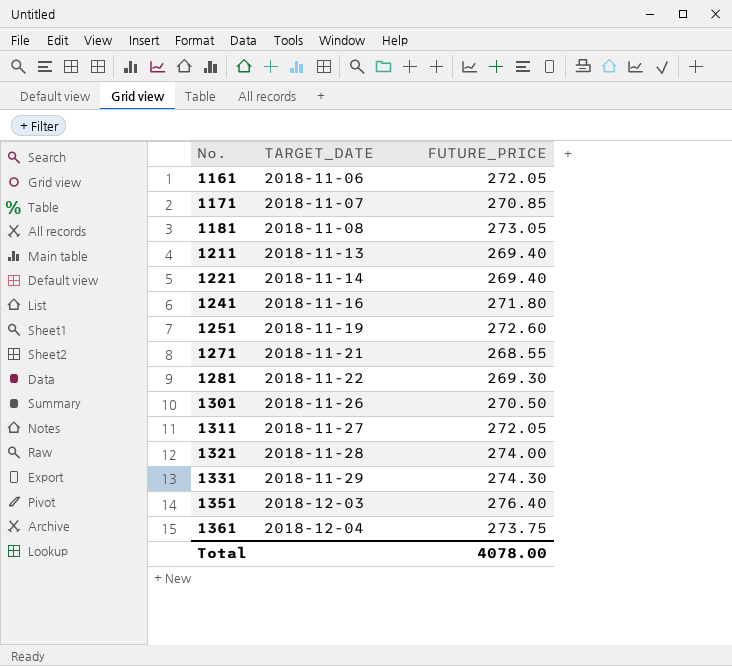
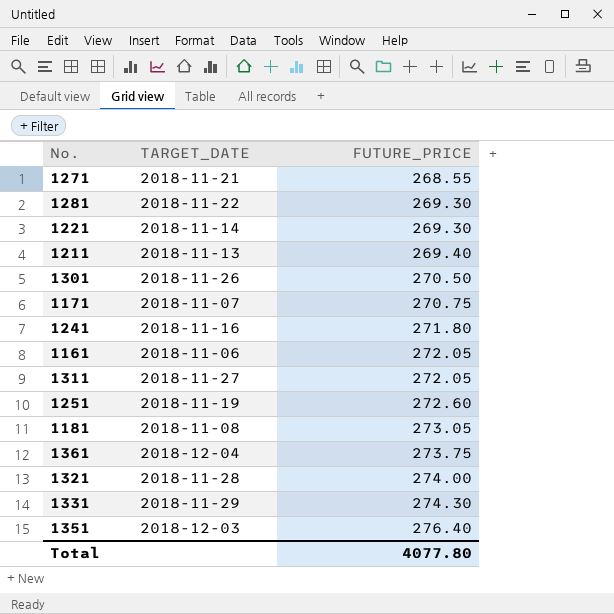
row order: No. ascending -> FUTURE_PRICE ascending
1221 | FUTURE_PRICE: 269.40 -> 269.30
1171 | FUTURE_PRICE: 270.85 -> 270.75
Total | FUTURE_PRICE: 4078.00 -> 4077.80

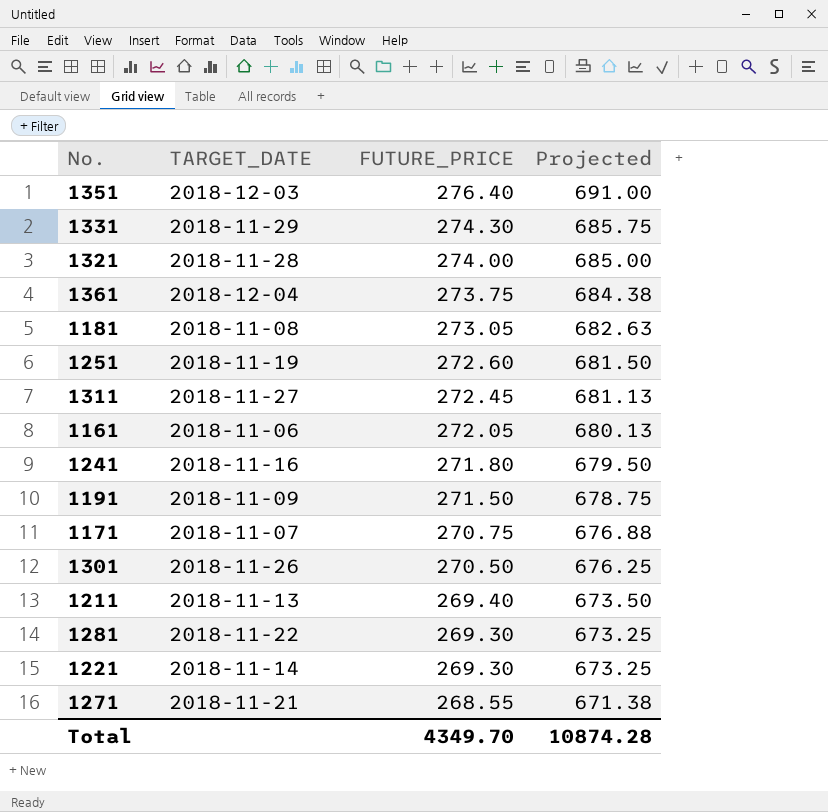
row order: FUTURE_PRICE ascending -> FUTURE_PRICE descending
column Projected | formula: none -> [FUTURE_PRICE] * 2.5
1311 | FUTURE_PRICE: 272.05 -> 272.45
row 1191: none -> 2018-11-09 | 271.50 | 678.75
Total | FUTURE_PRICE: 4077.80 -> 4349.70

